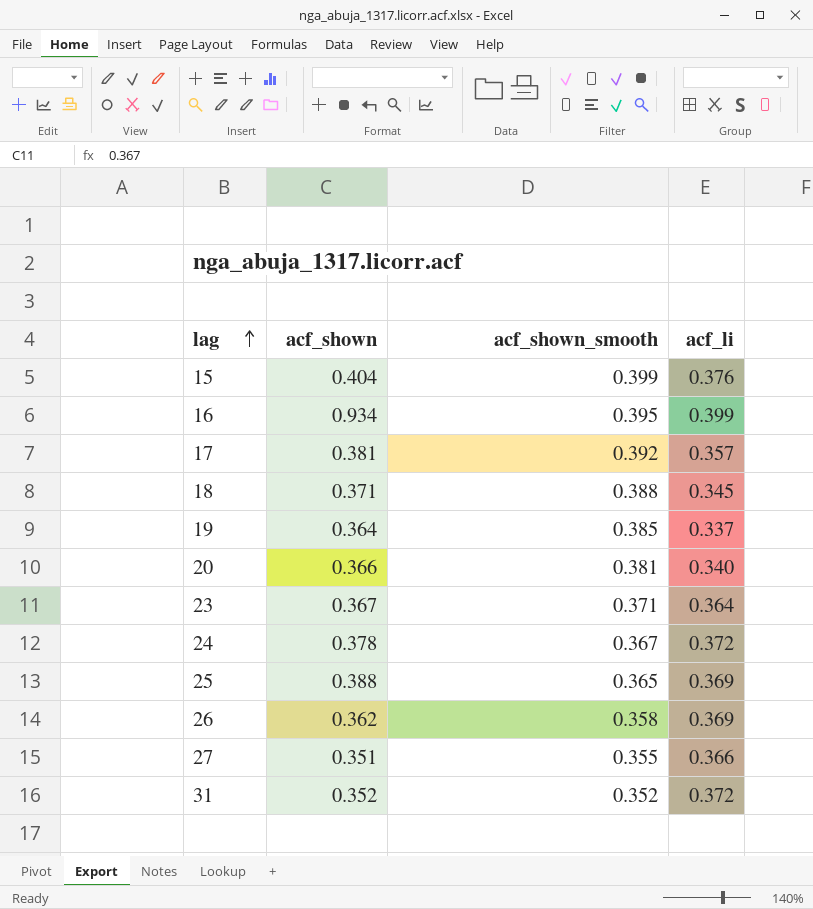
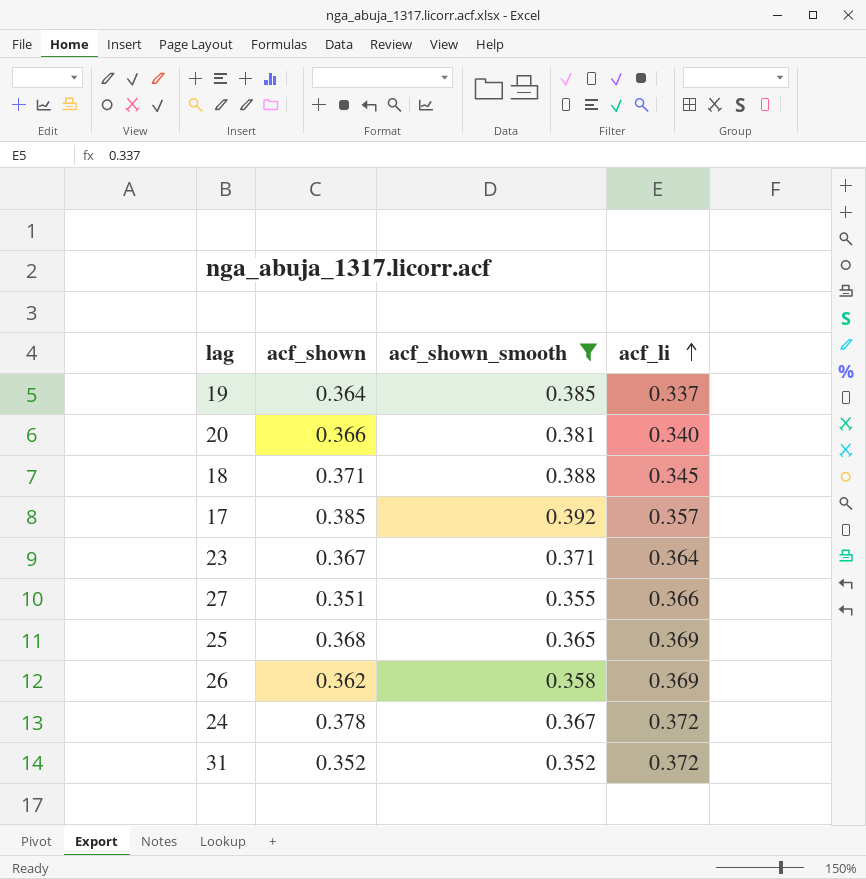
filter: none -> acf_shown_smooth <= 0.392
row order: lag ascending -> acf_li ascending
17 | acf_shown: 0.381 -> 0.385
25 | acf_shown: 0.388 -> 0.368

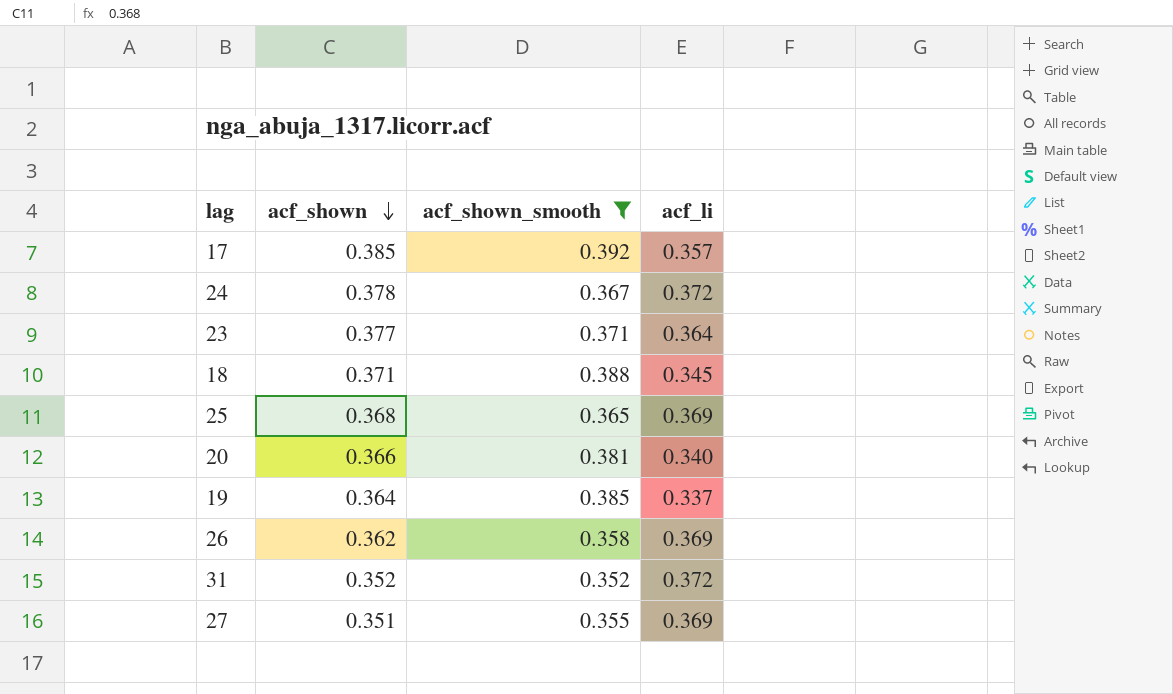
row order: acf_li ascending -> acf_shown descending
23 | acf_shown: 0.367 -> 0.377
27 | acf_li: 0.366 -> 0.369

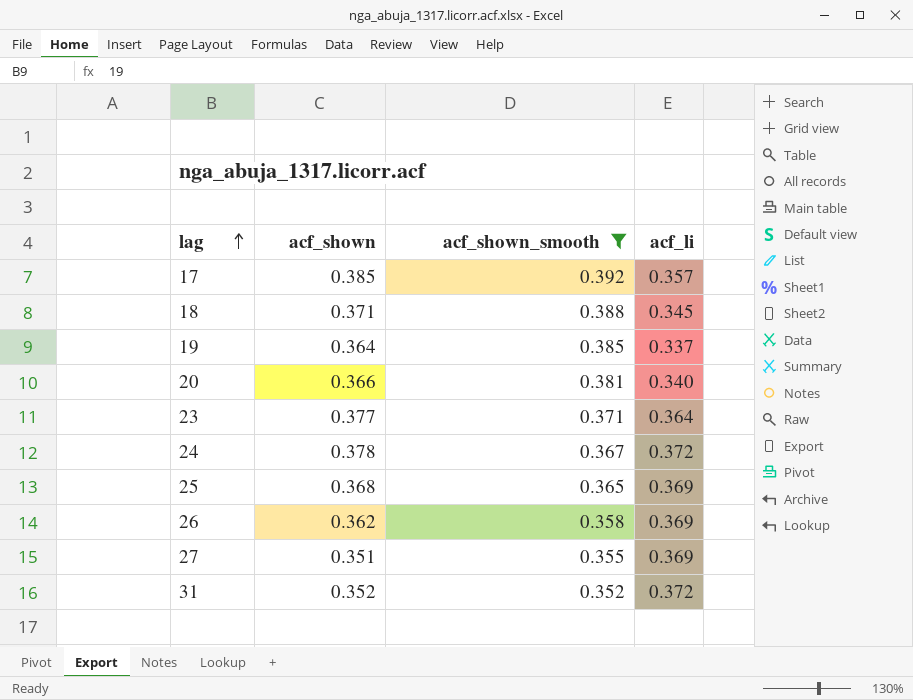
row order: acf_shown descending -> lag ascending

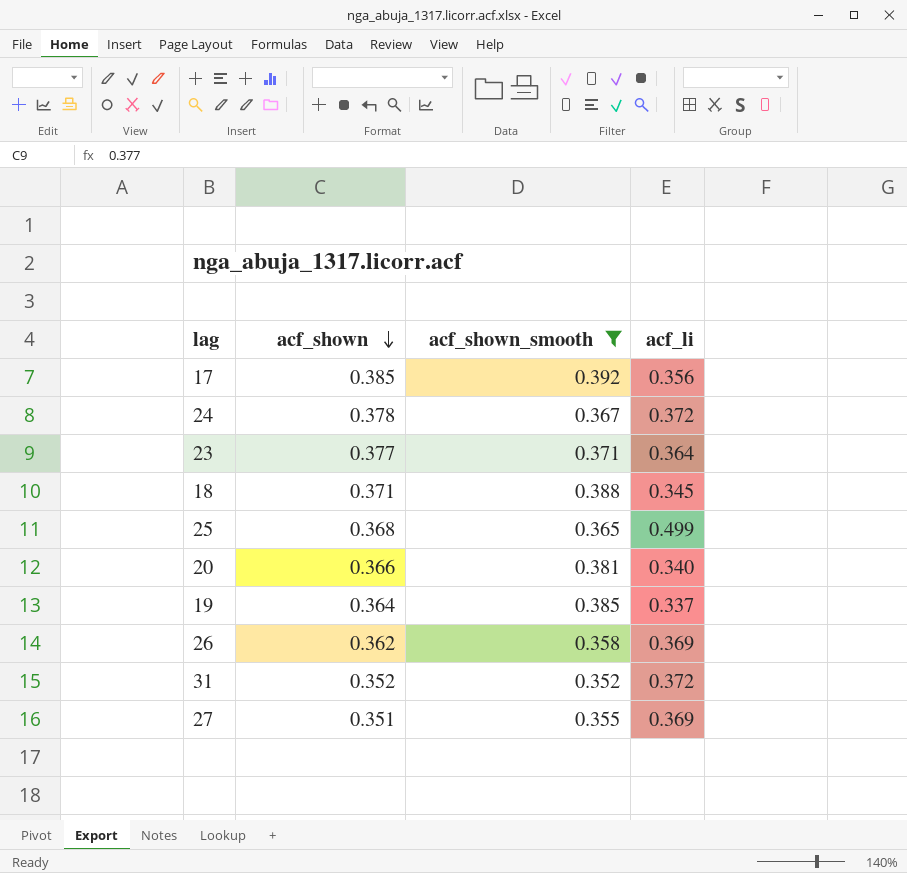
row order: lag ascending -> acf_shown descending
17 | acf_li: 0.357 -> 0.356
25 | acf_li: 0.369 -> 0.499

